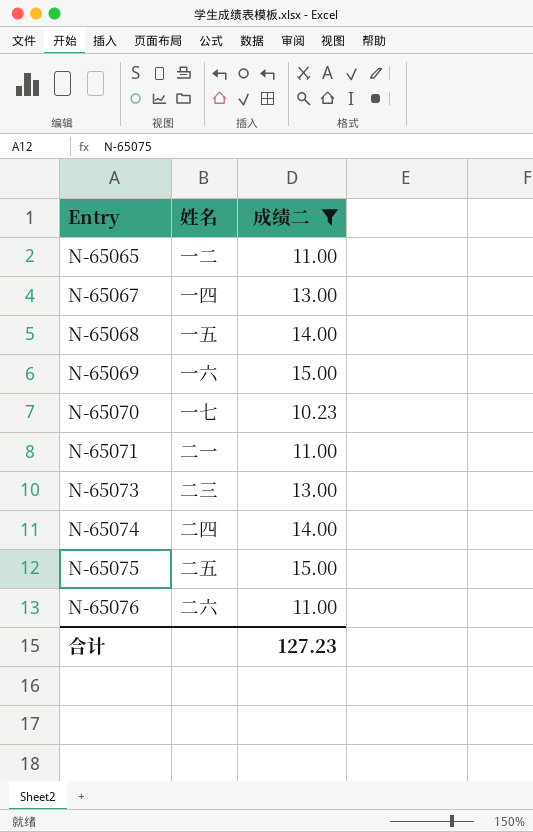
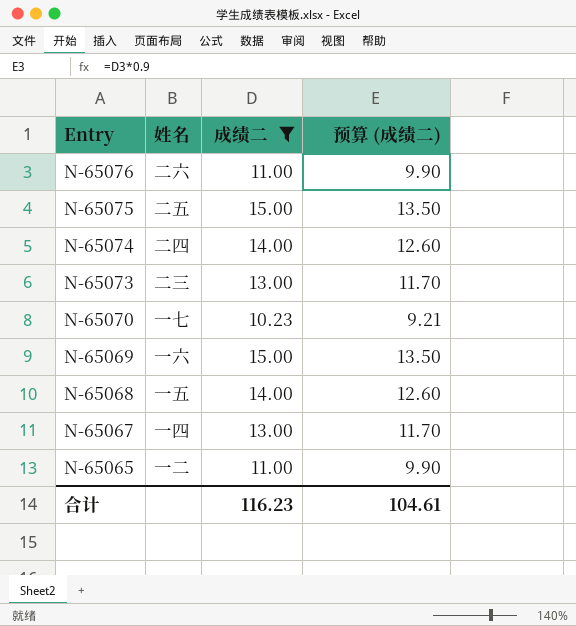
row order: Entry ascending -> Entry descending
column 预算 (成绩二) | formula: none -> [成绩二] * 0.9
row N-65071: 二一 | 11.00 -> none
合计 | 成绩二: 127.23 -> 116.23

